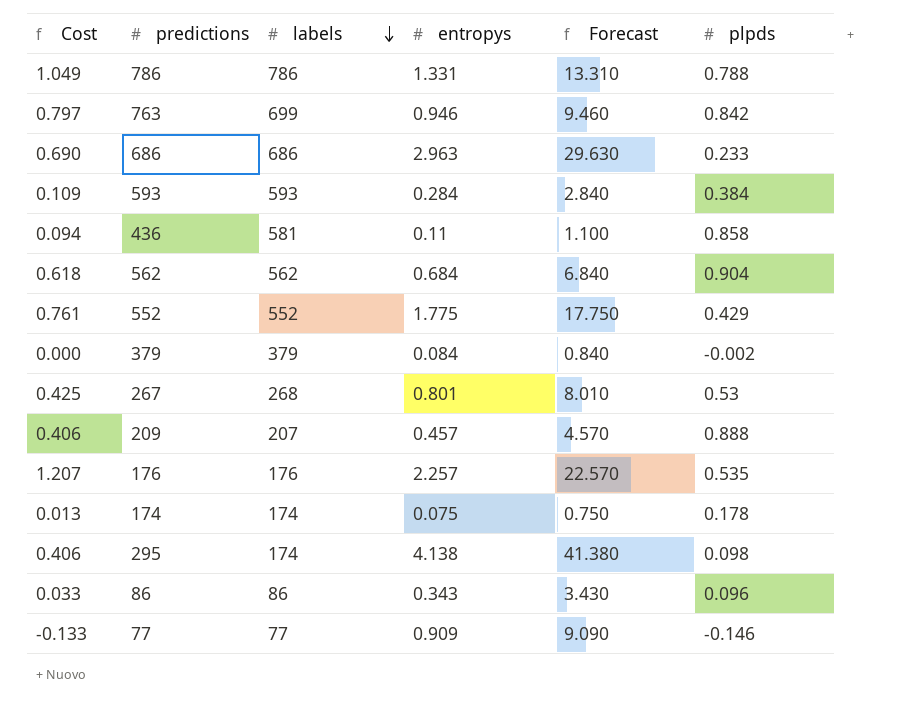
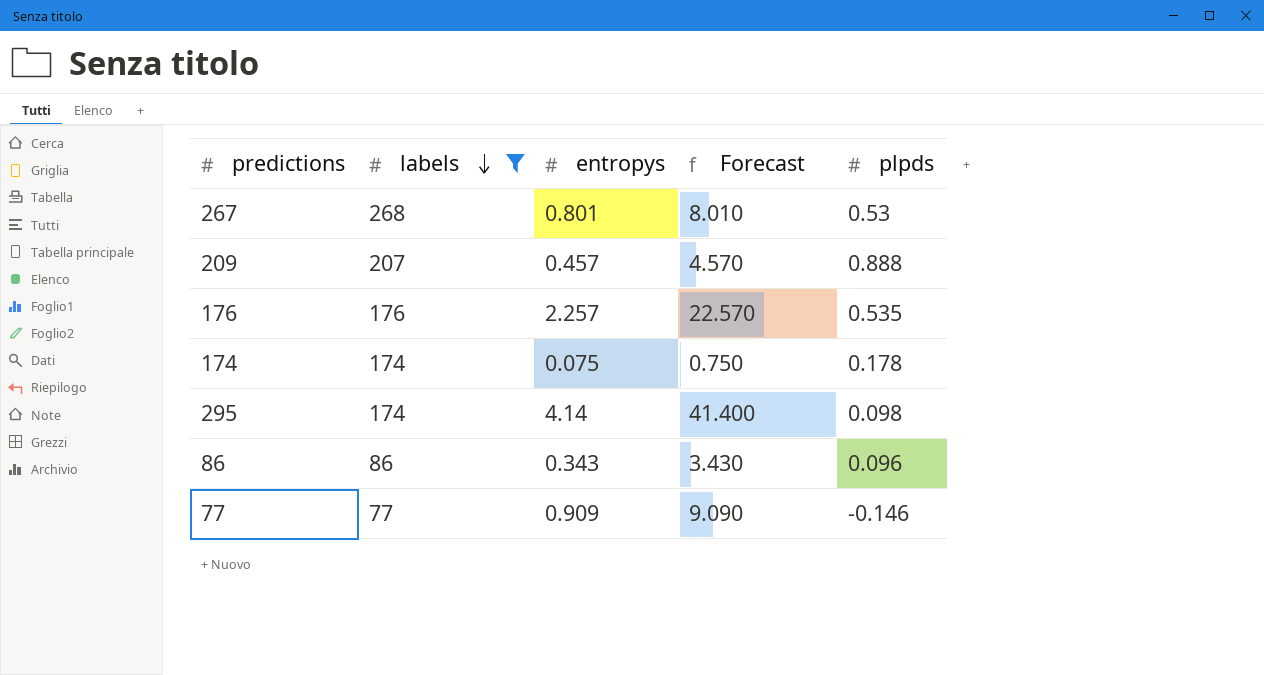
filter: none -> labels <= 268
column Cost | formula: [entropys] * [plpds] -> none
295 | entropys: 4.138 -> 4.14
295 | Forecast: 41.380 -> 41.400

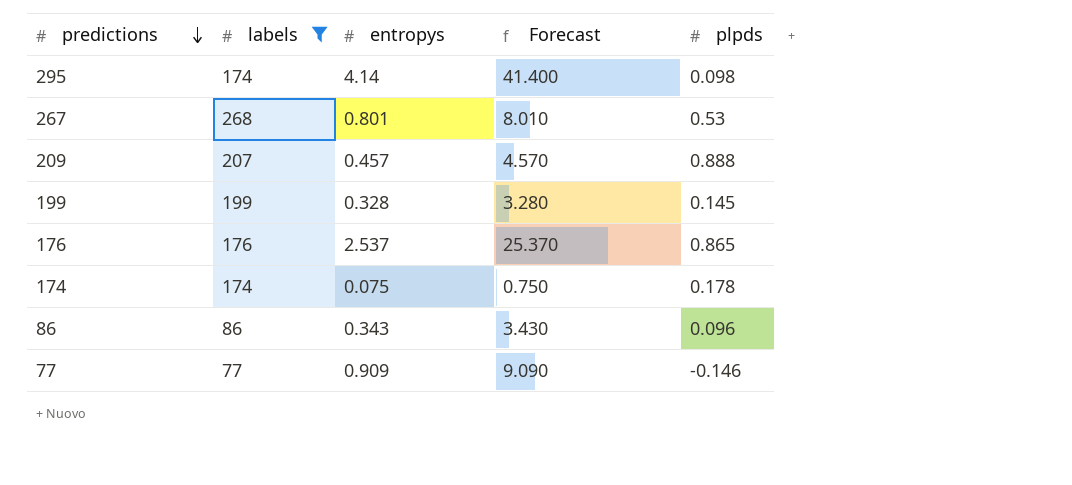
row order: labels descending -> predictions descending
row 199: none -> 199 | 0.328 | 3.280 | 0.145
176 | entropys: 2.257 -> 2.537
176 | Forecast: 22.570 -> 25.370
176 | plpds: 0.535 -> 0.865

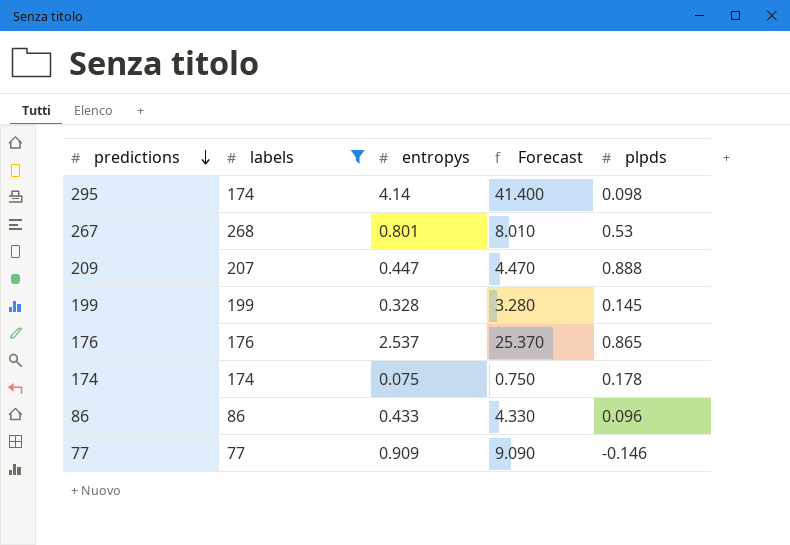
209 | entropys: 0.457 -> 0.447
209 | Forecast: 4.570 -> 4.470
86 | entropys: 0.343 -> 0.433
86 | Forecast: 3.430 -> 4.330

